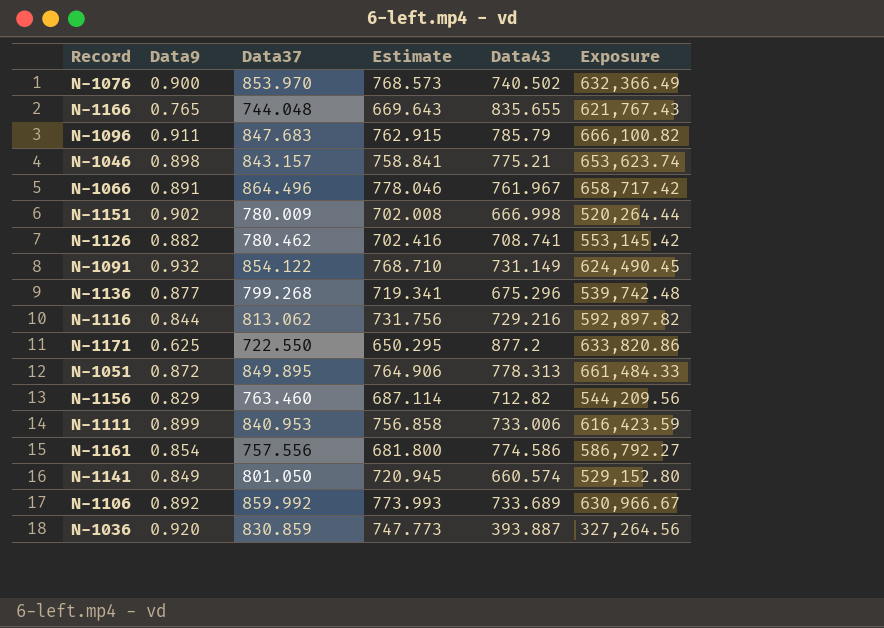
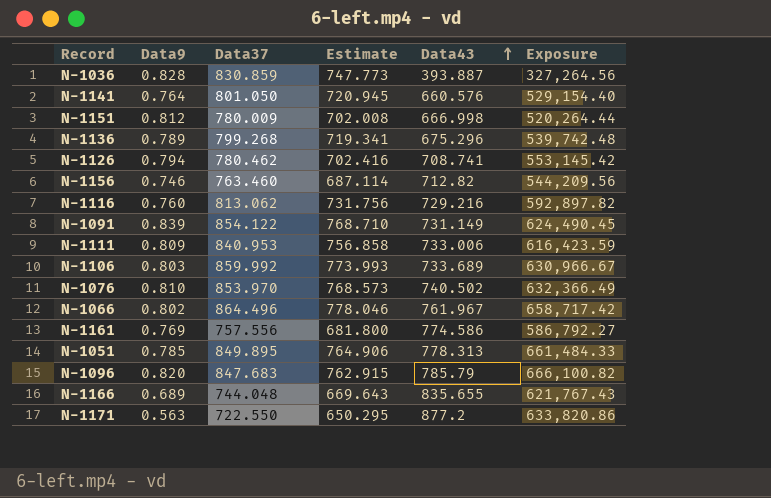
row order: none -> Data43 ascending
row N-1046: 0.898 | 843.157 | 758.841 | 775.21 | 653,623.74 -> none
N-1036 | Data9: 0.920 -> 0.828
N-1141 | Data9: 0.849 -> 0.764
N-1141 | Data43: 660.574 -> 660.576
N-1141 | Exposure: 529,152.80 -> 529,154.40
N-1151 | Data9: 0.902 -> 0.812
N-1136 | Data9: 0.877 -> 0.789
N-1126 | Data9: 0.882 -> 0.794
N-1156 | Data9: 0.829 -> 0.746
N-1116 | Data9: 0.844 -> 0.760
N-1091 | Data9: 0.932 -> 0.839
N-1111 | Data9: 0.899 -> 0.809
N-1106 | Data9: 0.892 -> 0.803
N-1076 | Data9: 0.900 -> 0.810
N-1066 | Data9: 0.891 -> 0.802
N-1161 | Data9: 0.854 -> 0.769
N-1051 | Data9: 0.872 -> 0.785
N-1096 | Data9: 0.911 -> 0.820
N-1166 | Data9: 0.765 -> 0.689
N-1171 | Data9: 0.625 -> 0.563

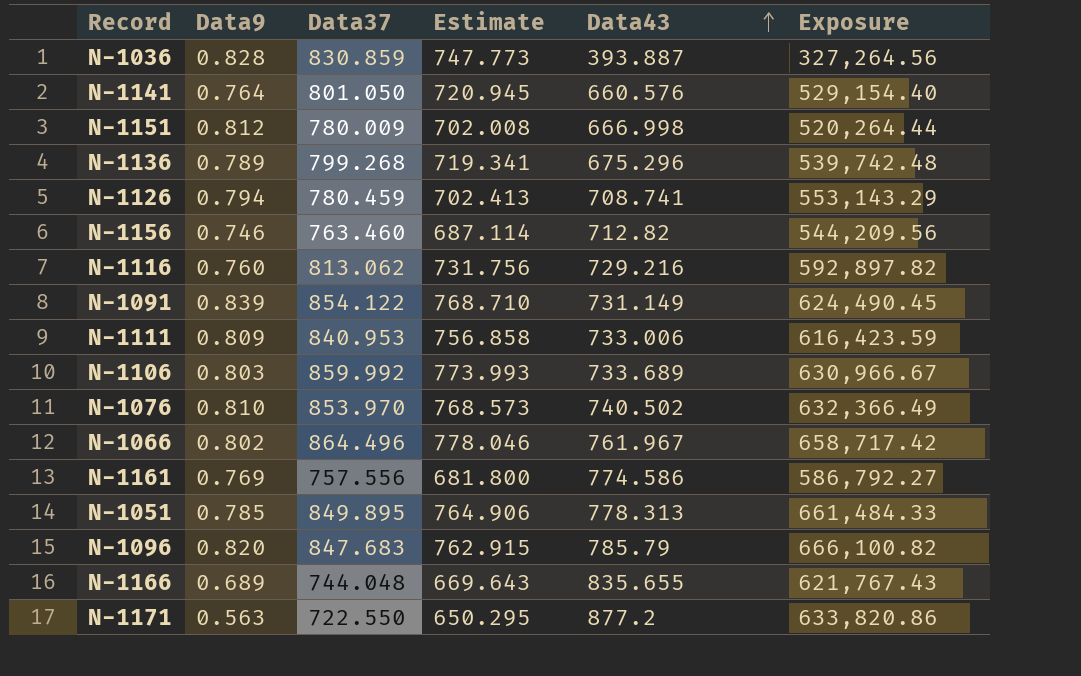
N-1126 | Data37: 780.462 -> 780.459
N-1126 | Estimate: 702.416 -> 702.413
N-1126 | Exposure: 553,145.42 -> 553,143.29

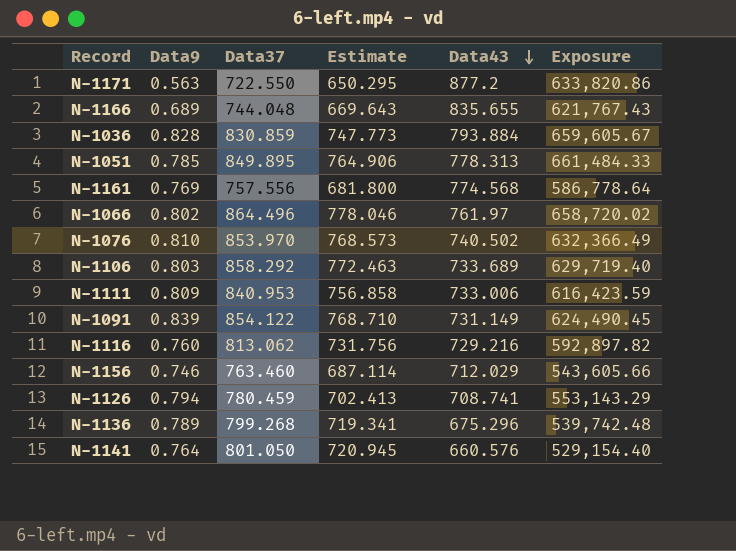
row order: Data43 ascending -> Data43 descending
row N-1151: 0.812 | 780.009 | 702.008 | 666.998 | 520,264.44 -> none
row N-1096: 0.820 | 847.683 | 762.915 | 785.79 | 666,100.82 -> none
N-1036 | Data43: 393.887 -> 793.884
N-1036 | Exposure: 327,264.56 -> 659,605.67
N-1161 | Data43: 774.586 -> 774.568
N-1161 | Exposure: 586,792.27 -> 586,778.64
N-1066 | Data43: 761.967 -> 761.97
N-1066 | Exposure: 658,717.42 -> 658,720.02
N-1106 | Data37: 859.992 -> 858.292
N-1106 | Estimate: 773.993 -> 772.463
N-1106 | Exposure: 630,966.67 -> 629,719.40
N-1156 | Data43: 712.82 -> 712.029
N-1156 | Exposure: 544,209.56 -> 543,605.66

